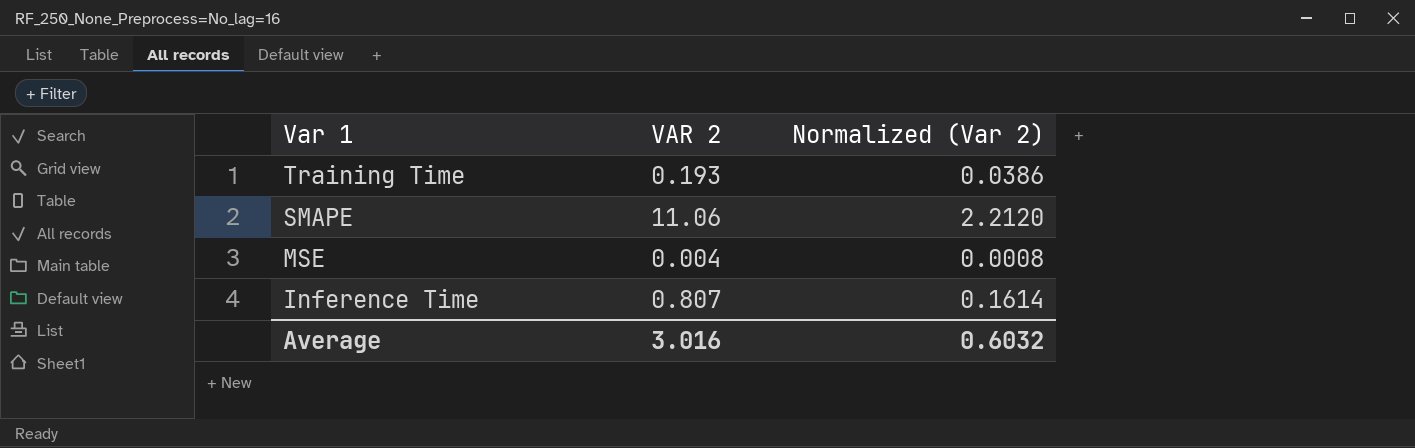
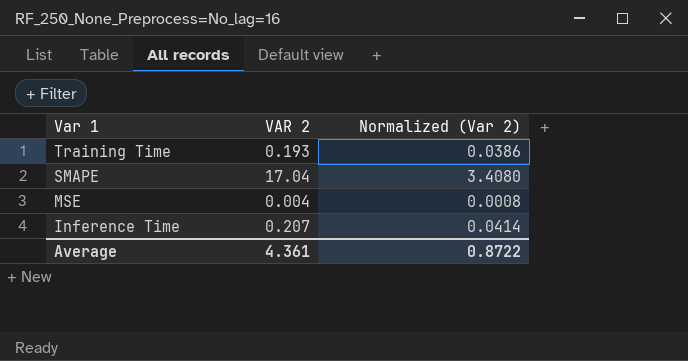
SMAPE | VAR 2: 11.06 -> 17.04
SMAPE | Normalized (Var 2): 2.2120 -> 3.4080
Inference Time | VAR 2: 0.807 -> 0.207
Inference Time | Normalized (Var 2): 0.1614 -> 0.0414
Average | VAR 2: 3.016 -> 4.361
Average | Normalized (Var 2): 0.6032 -> 0.8722

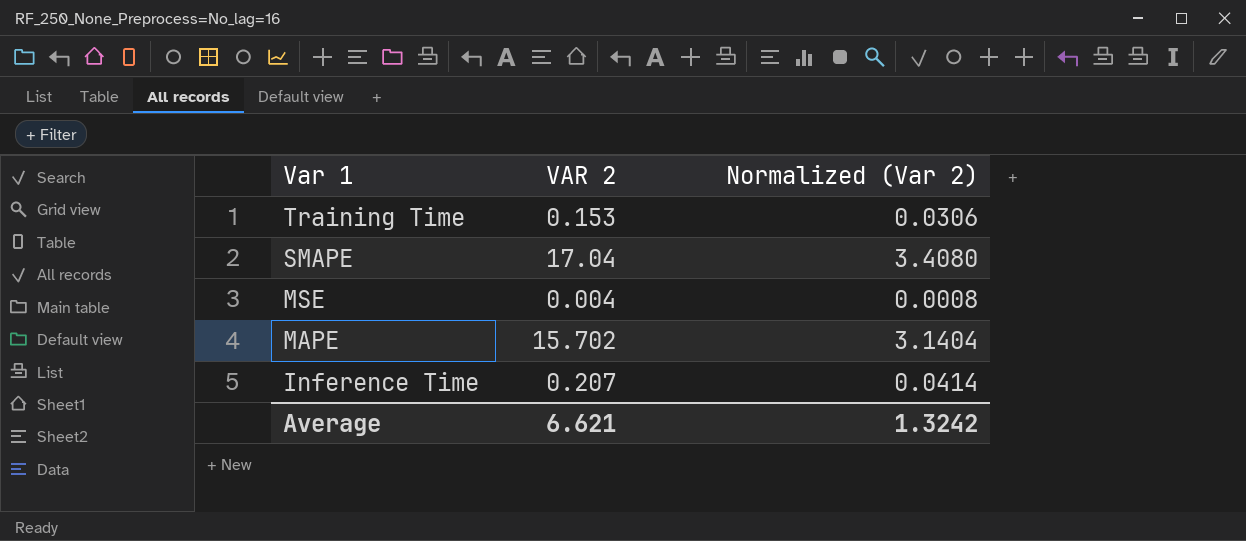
Training Time | VAR 2: 0.193 -> 0.153
Training Time | Normalized (Var 2): 0.0386 -> 0.0306
row MAPE: none -> 15.702 | 3.1404
Average | VAR 2: 4.361 -> 6.621
Average | Normalized (Var 2): 0.8722 -> 1.3242

